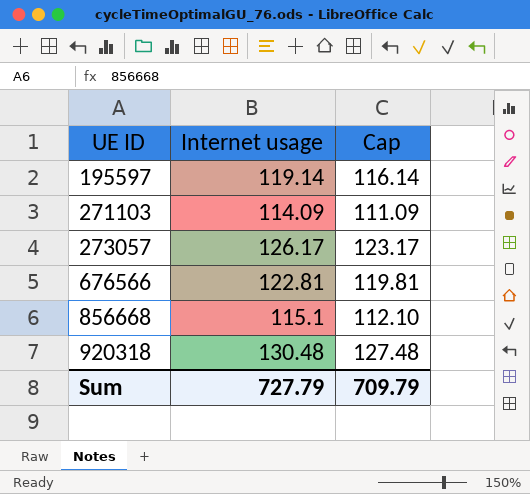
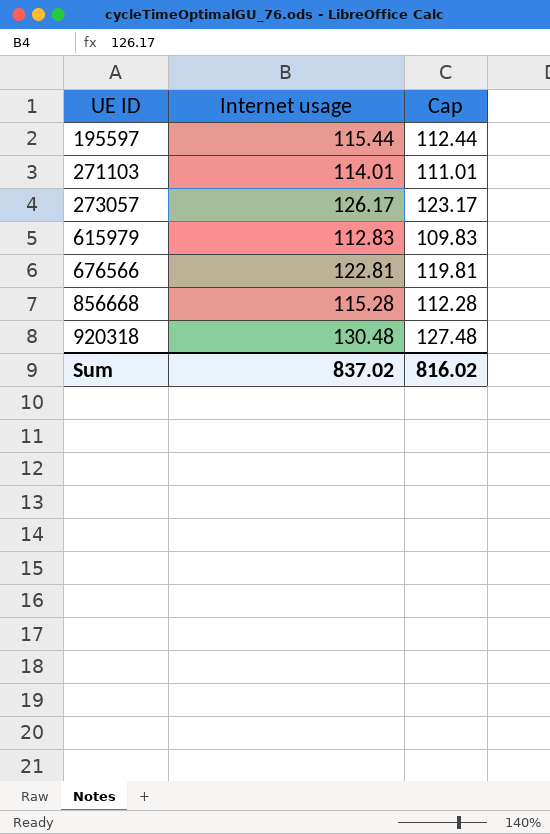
195597 | Internet usage: 119.14 -> 115.44
195597 | Cap: 116.14 -> 112.44
271103 | Internet usage: 114.09 -> 114.01
271103 | Cap: 111.09 -> 111.01
row 615979: none -> 112.83 | 109.83
856668 | Internet usage: 115.1 -> 115.28
856668 | Cap: 112.10 -> 112.28
Sum | Internet usage: 727.79 -> 837.02
Sum | Cap: 709.79 -> 816.02

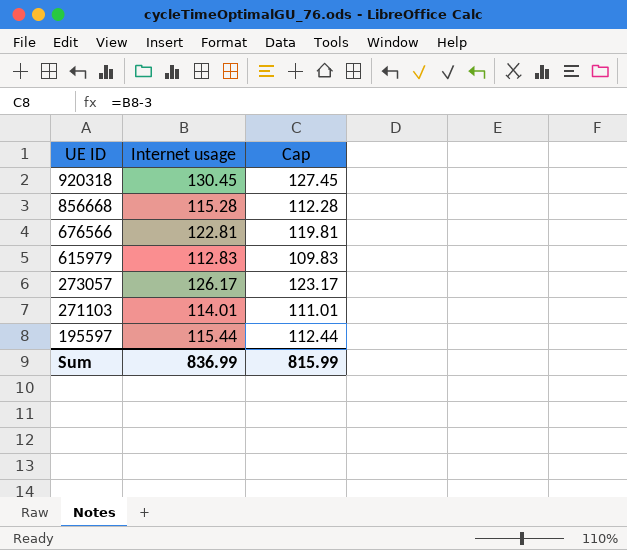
row order: UE ID ascending -> UE ID descending
920318 | Internet usage: 130.48 -> 130.45
920318 | Cap: 127.48 -> 127.45
Sum | Internet usage: 837.02 -> 836.99
Sum | Cap: 816.02 -> 815.99

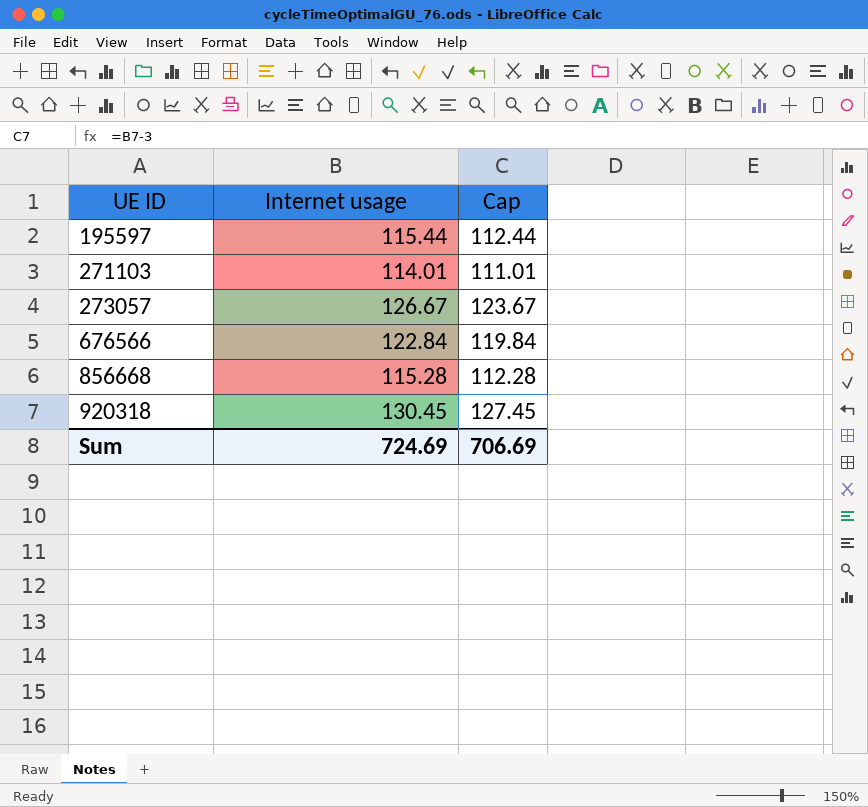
row order: UE ID descending -> UE ID ascending
row 615979: 112.83 | 109.83 -> none
273057 | Internet usage: 126.17 -> 126.67
273057 | Cap: 123.17 -> 123.67
676566 | Internet usage: 122.81 -> 122.84
676566 | Cap: 119.81 -> 119.84
Sum | Internet usage: 836.99 -> 724.69
Sum | Cap: 815.99 -> 706.69

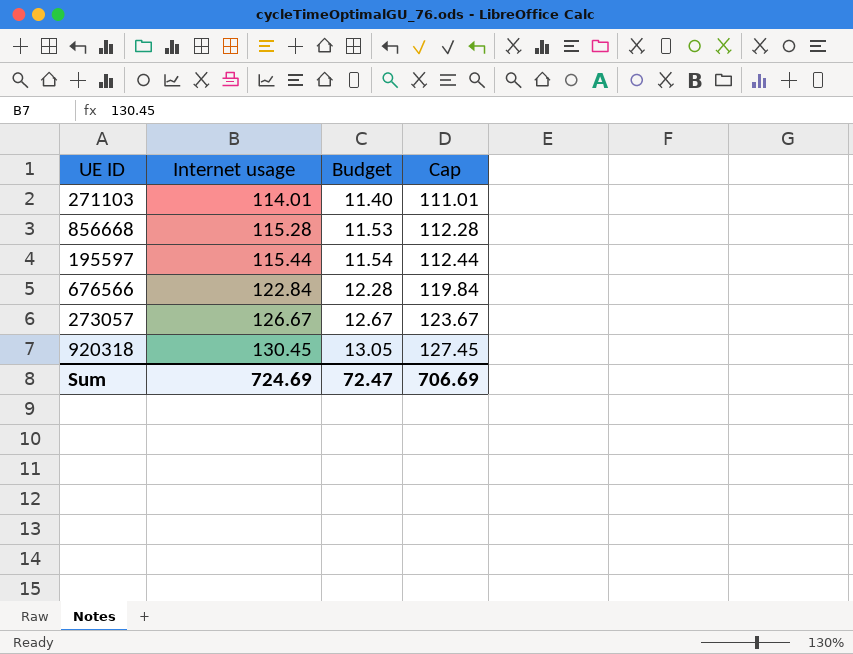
row order: UE ID ascending -> Internet usage ascending
column Budget | formula: none -> [Internet usage] * 0.1

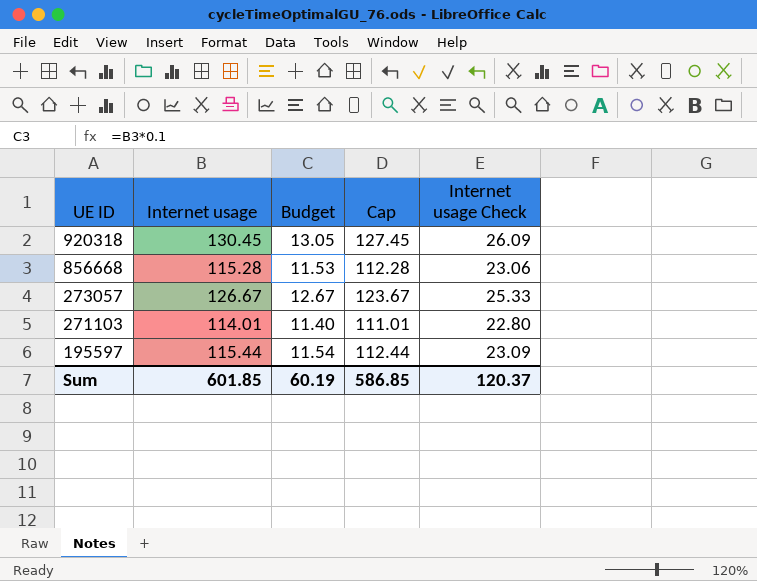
row order: Internet usage ascending -> UE ID descending
column Internet usage Check | formula: none -> [Internet usage] * 0.2
row 676566: 122.84 | 12.28 | 119.84 -> none
Sum | Internet usage: 724.69 -> 601.85
Sum | Budget: 72.47 -> 60.19
Sum | Cap: 706.69 -> 586.85

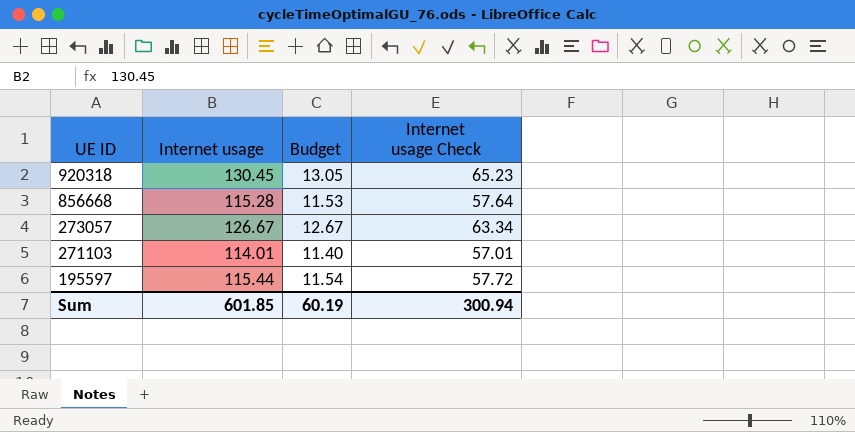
column Cap | formula: [Internet usage] - 3 -> none
column Internet usage Check | formula: [Internet usage] * 0.2 -> [Internet usage] * 0.5
Sum | Internet usage Check: 120.37 -> 300.94

